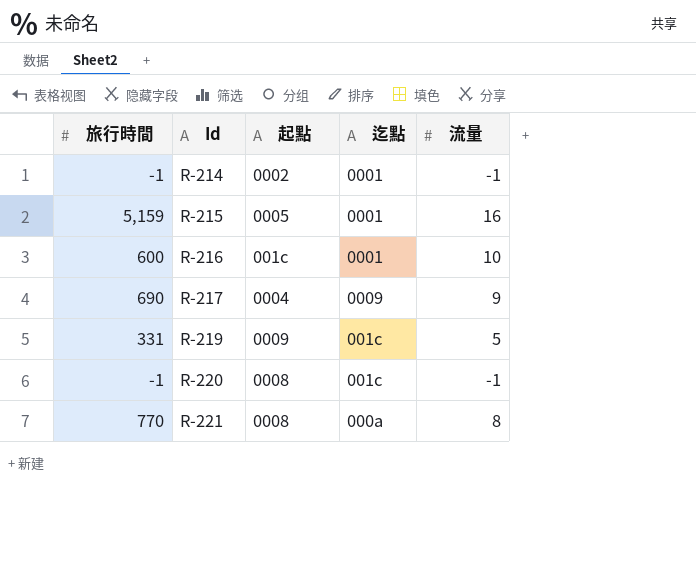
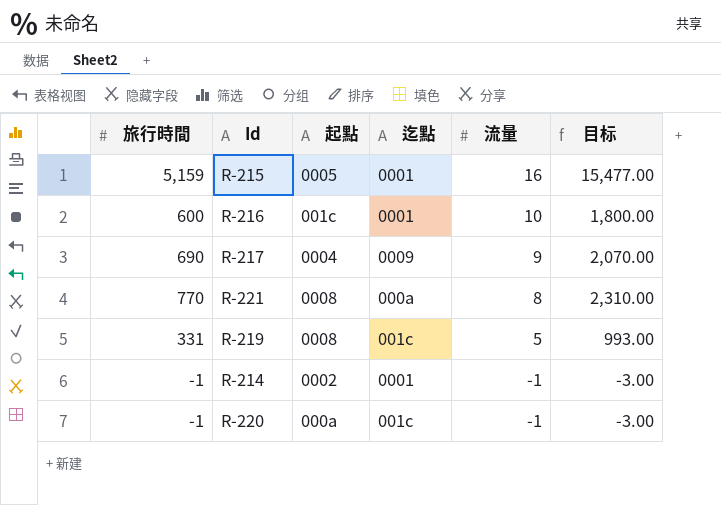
row order: Id ascending -> 流量 descending
column 目标 | formula: none -> [旅行時間] * 3
R-219 | 起點: 0009 -> 0008
R-220 | 起點: 0008 -> 000a

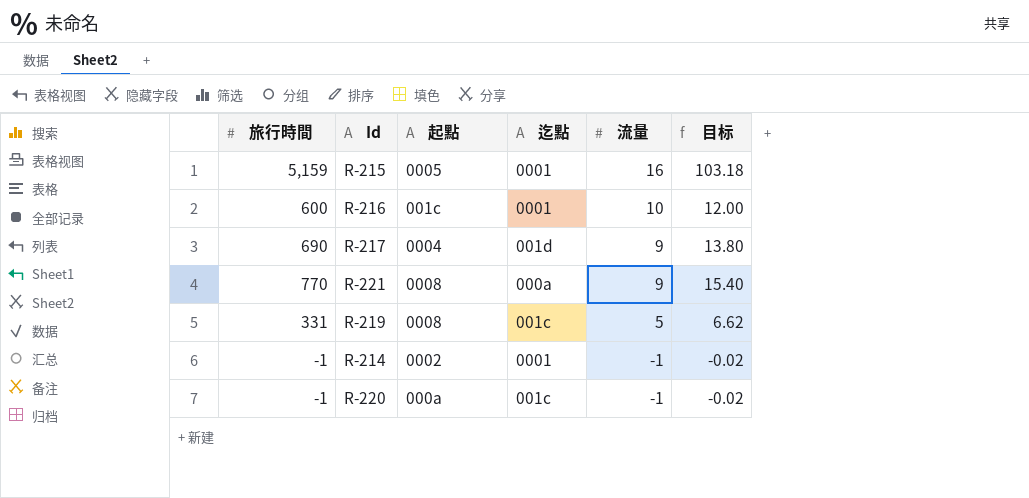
column 目标 | formula: [旅行時間] * 3 -> [旅行時間] * 0.02
R-217 | 迄點: 0009 -> 001d
R-221 | 流量: 8 -> 9

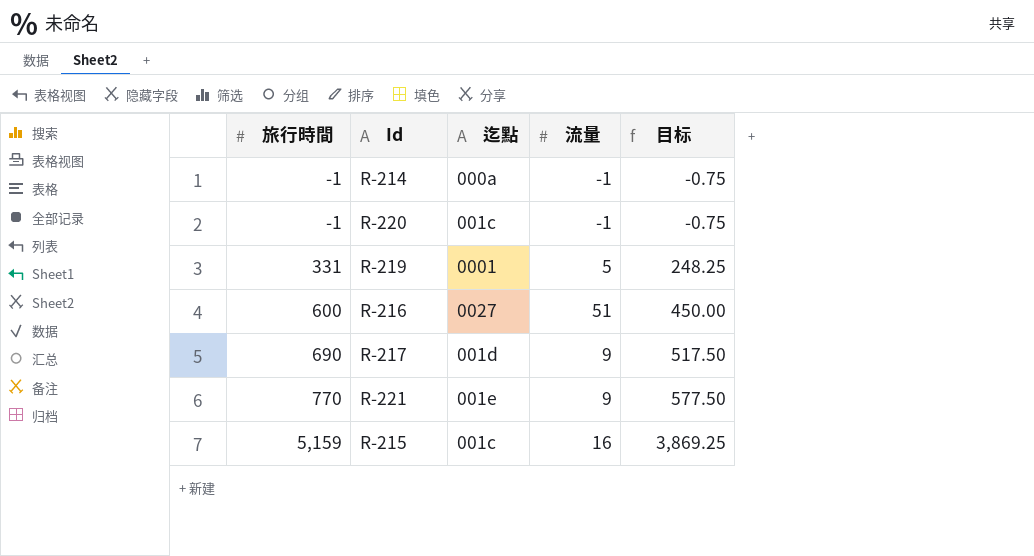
row order: 流量 descending -> 旅行時間 ascending
column 起點 | position: 3 -> none
column 目标 | formula: [旅行時間] * 0.02 -> [旅行時間] * 0.75
R-214 | 迄點: 0001 -> 000a
R-219 | 迄點: 001c -> 0001
R-216 | 迄點: 0001 -> 0027
R-216 | 流量: 10 -> 51
R-221 | 迄點: 000a -> 001e
R-215 | 迄點: 0001 -> 001c

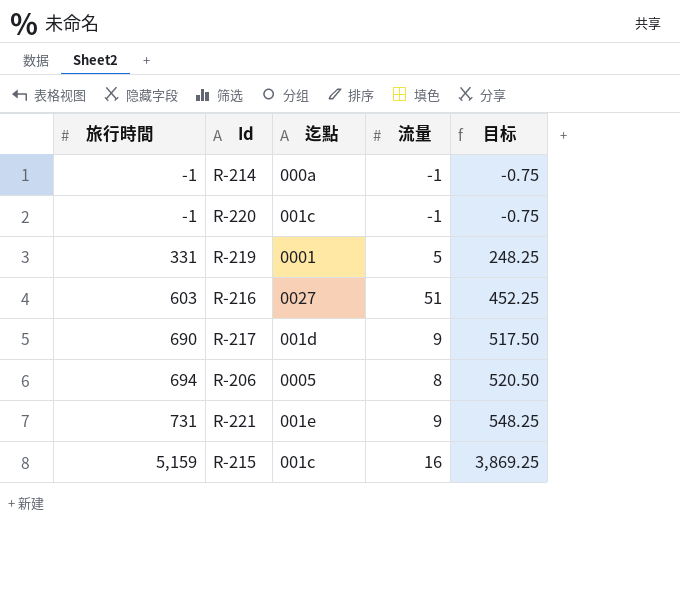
R-216 | 旅行時間: 600 -> 603
R-216 | 目标: 450.00 -> 452.25
row R-206: none -> 694 | 0005 | 8 | 520.50
R-221 | 旅行時間: 770 -> 731
R-221 | 目标: 577.50 -> 548.25

